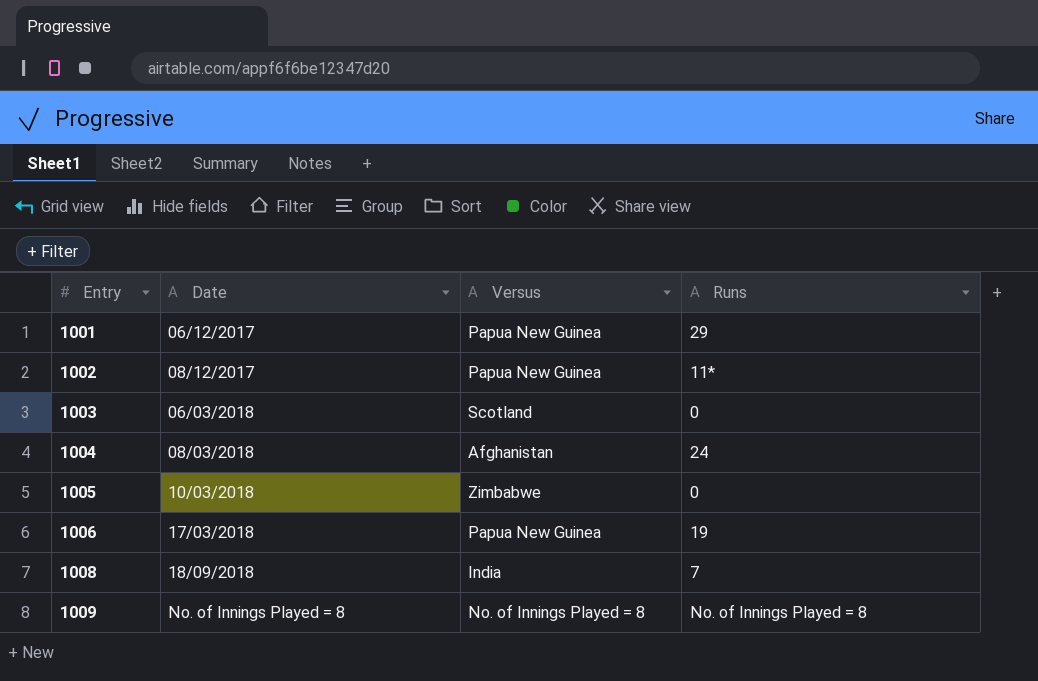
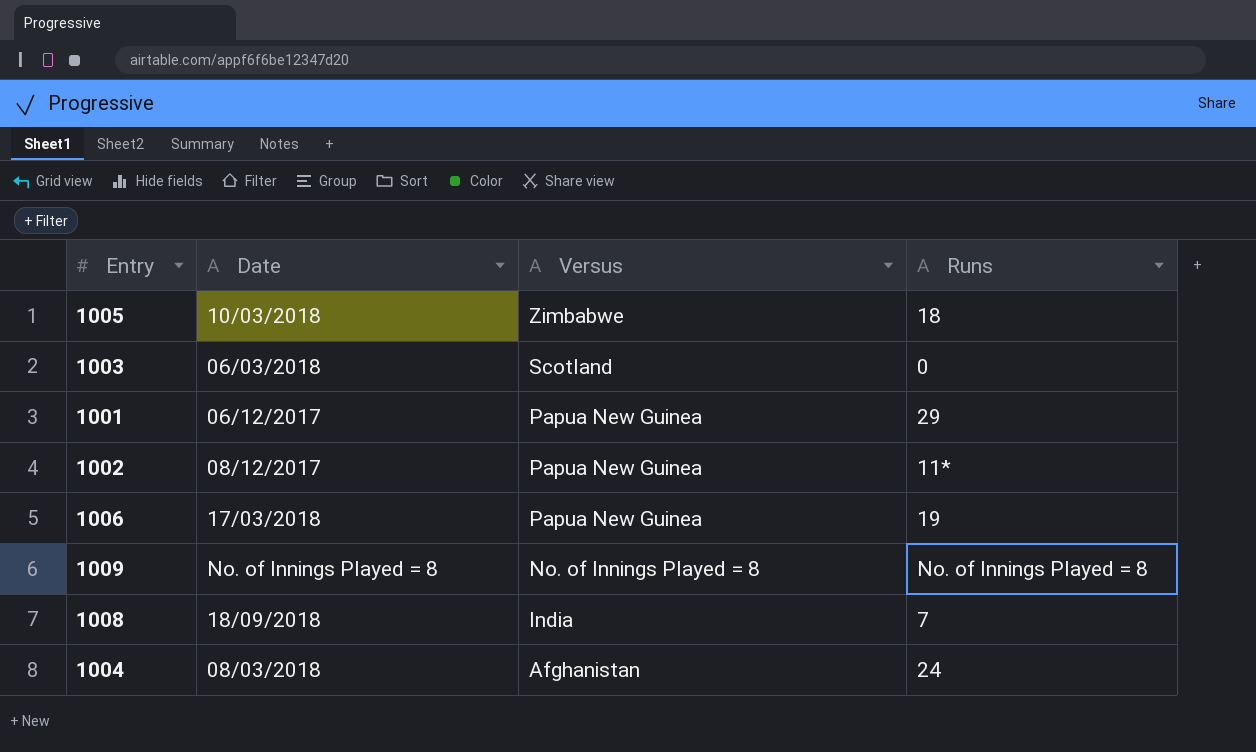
row order: Entry ascending -> Versus descending
1005 | Runs: 0 -> 18

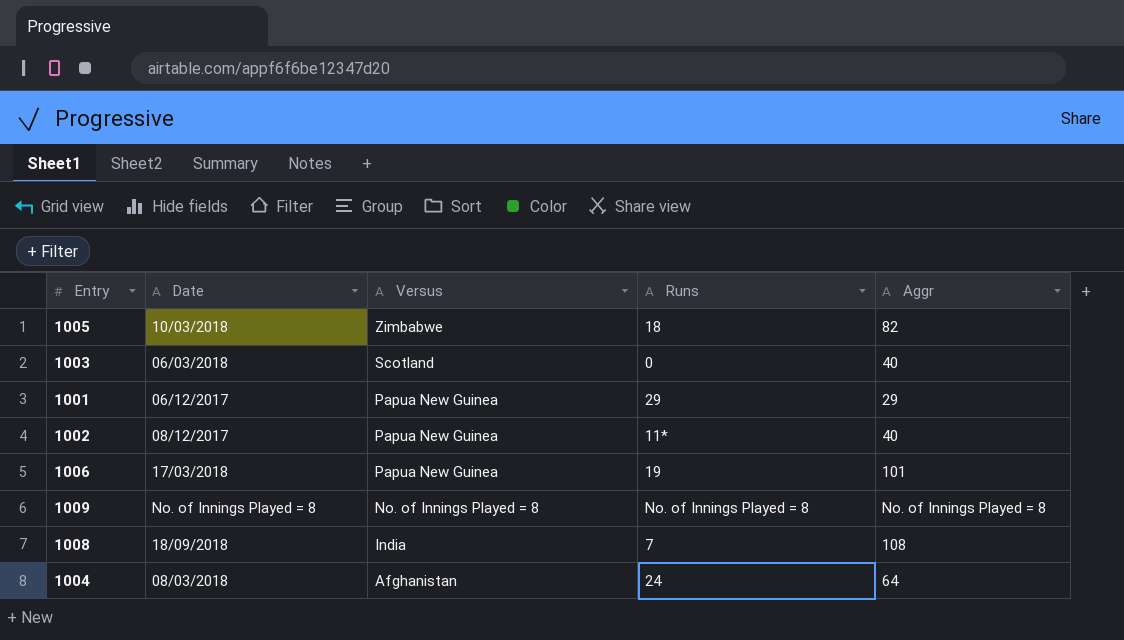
column Aggr | position: none -> 5

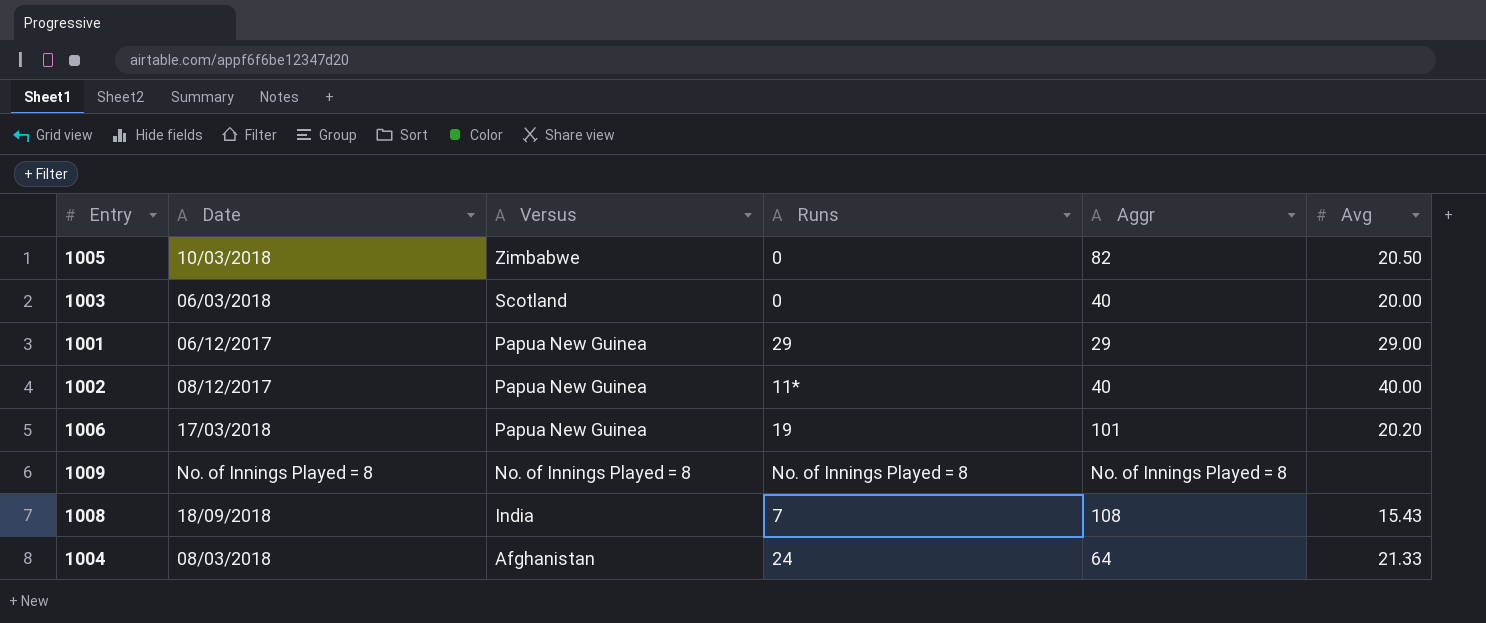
column Avg | position: none -> 6
1005 | Runs: 18 -> 0

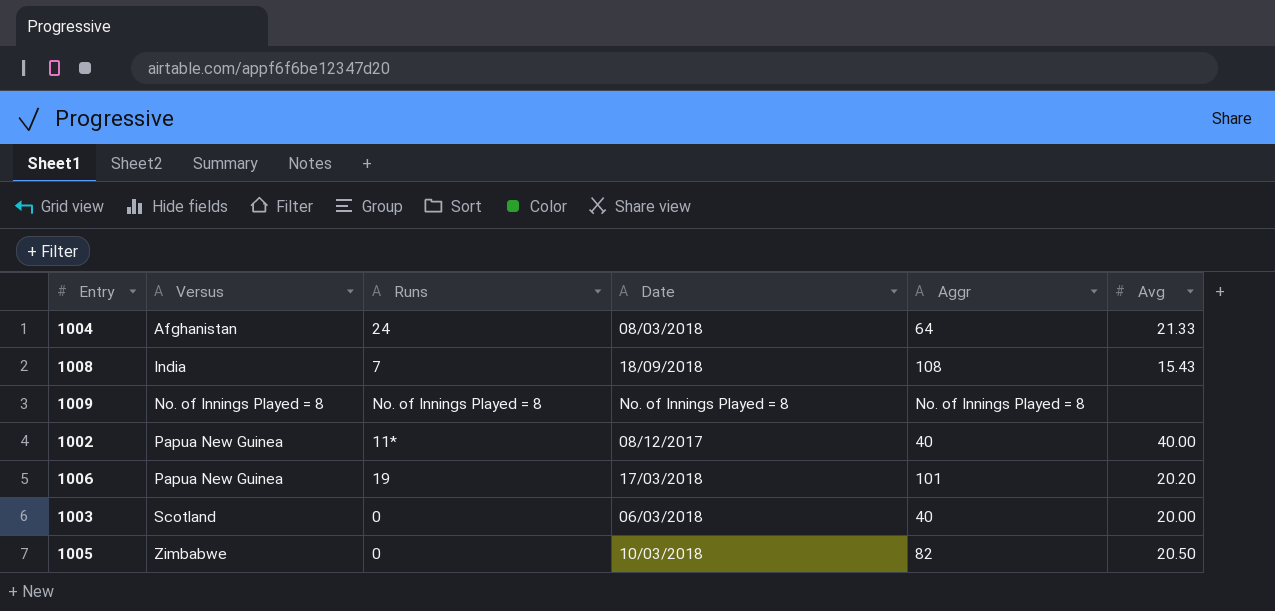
row order: Versus descending -> Versus ascending
column Date | position: 2 -> 4
row 1001: 06/12/2017 | Papua New Guinea | 29 | 29 | 29.00 -> none

